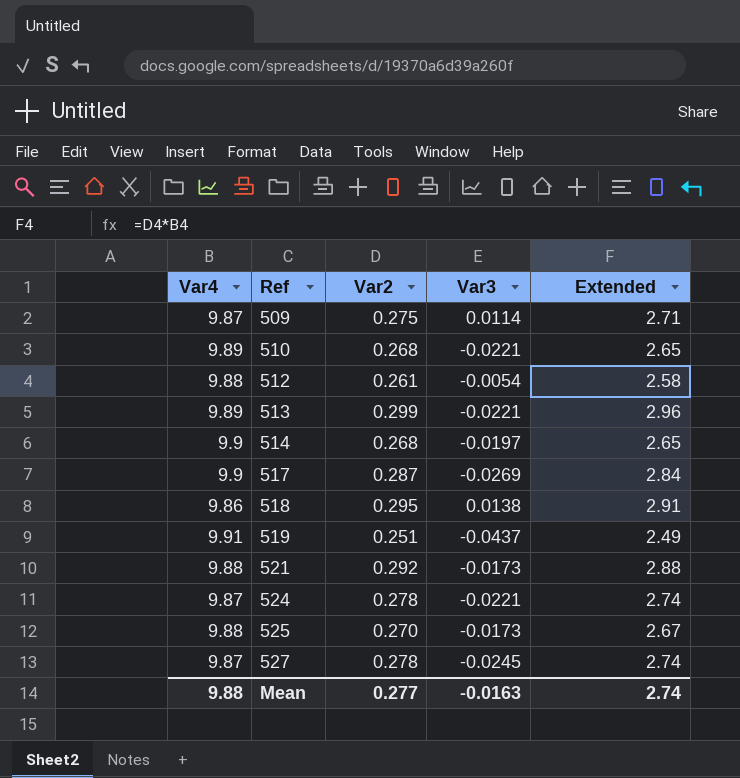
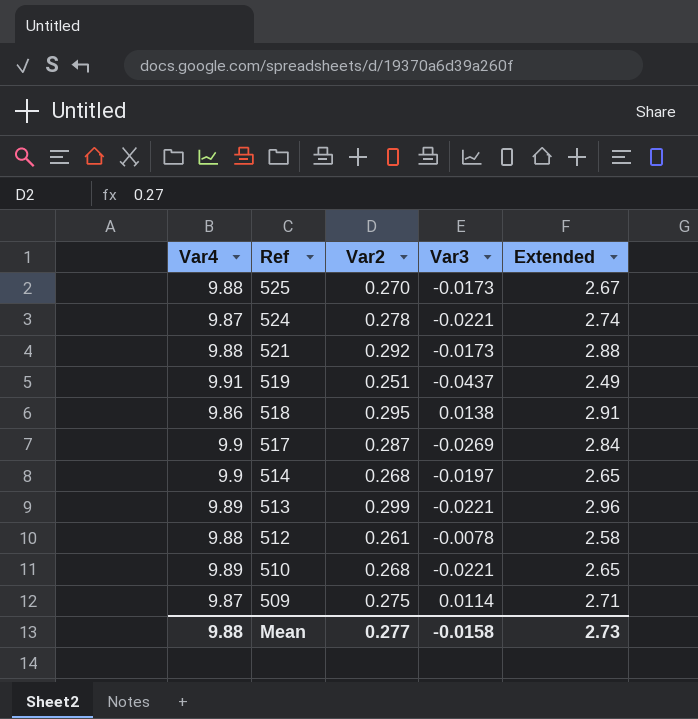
row order: Ref ascending -> Ref descending
row 527: 9.87 | 0.278 | -0.0245 | 2.74 -> none
512 | Var3: -0.0054 -> -0.0078
Mean | Var3: -0.0163 -> -0.0158
Mean | Extended: 2.74 -> 2.73

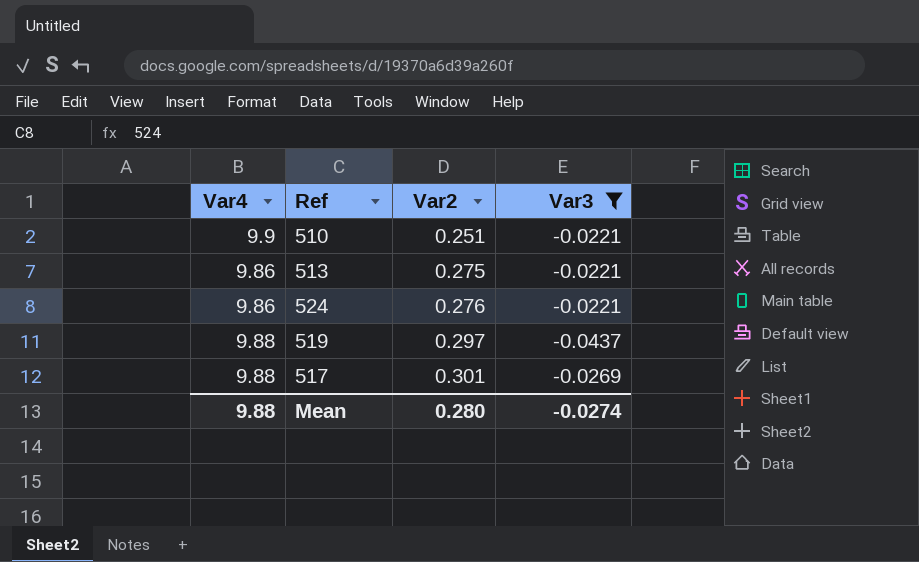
filter: none -> Var3 <= -0.0221
row order: Ref descending -> Var2 ascending
column Extended | formula: [Var4] * [Var2] -> none
510 | Var4: 9.89 -> 9.9
510 | Var2: 0.268 -> 0.251
513 | Var4: 9.89 -> 9.86
513 | Var2: 0.299 -> 0.275
524 | Var4: 9.87 -> 9.86
524 | Var2: 0.278 -> 0.276
519 | Var4: 9.91 -> 9.88
519 | Var2: 0.251 -> 0.297
517 | Var4: 9.9 -> 9.88
517 | Var2: 0.287 -> 0.301
Mean | Var2: 0.277 -> 0.280
Mean | Var3: -0.0158 -> -0.0274

